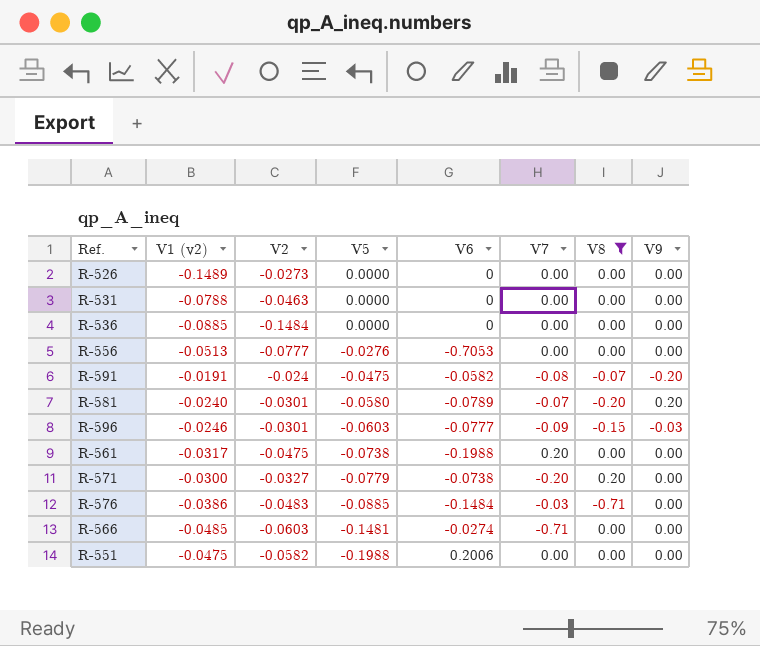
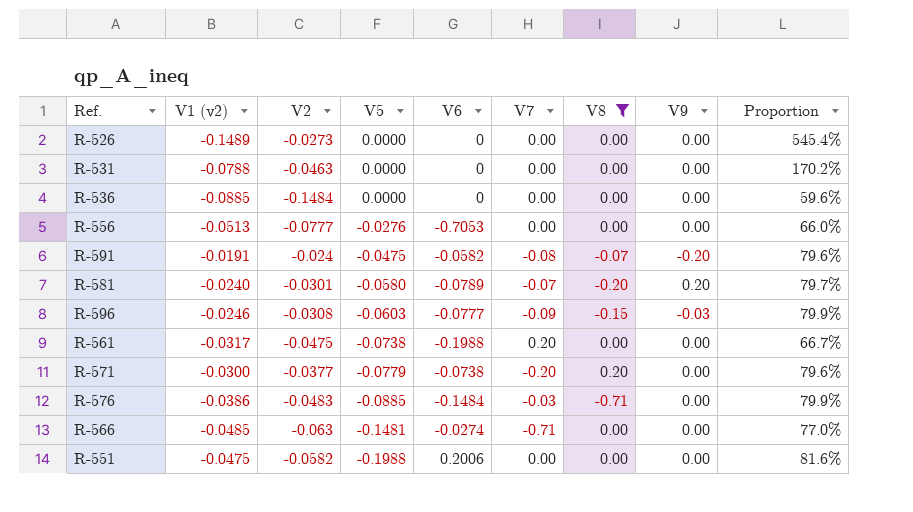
column Proportion | formula: none -> [V1 (v2)] / [V2]
R-596 | V2: -0.0301 -> -0.0308
R-571 | V2: -0.0327 -> -0.0377
R-566 | V2: -0.0603 -> -0.063

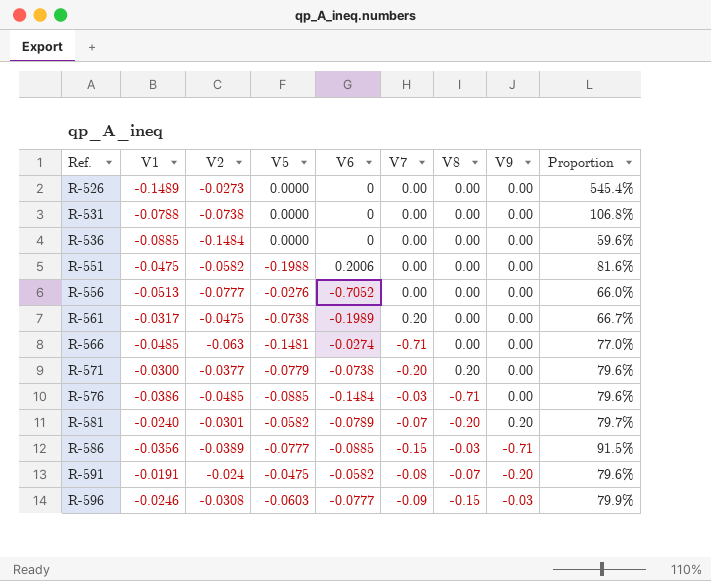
filter: V8 != -0.03 -> none
row order: V5 descending -> Ref. ascending
column name: V1 (v2) -> V1
R-531 | V2: -0.0463 -> -0.0738
R-531 | Proportion: 170.2% -> 106.8%
R-556 | V6: -0.7053 -> -0.7052
R-561 | V6: -0.1988 -> -0.1989
R-576 | V2: -0.0483 -> -0.0485
R-576 | Proportion: 79.9% -> 79.6%
R-581 | V5: -0.0580 -> -0.0582

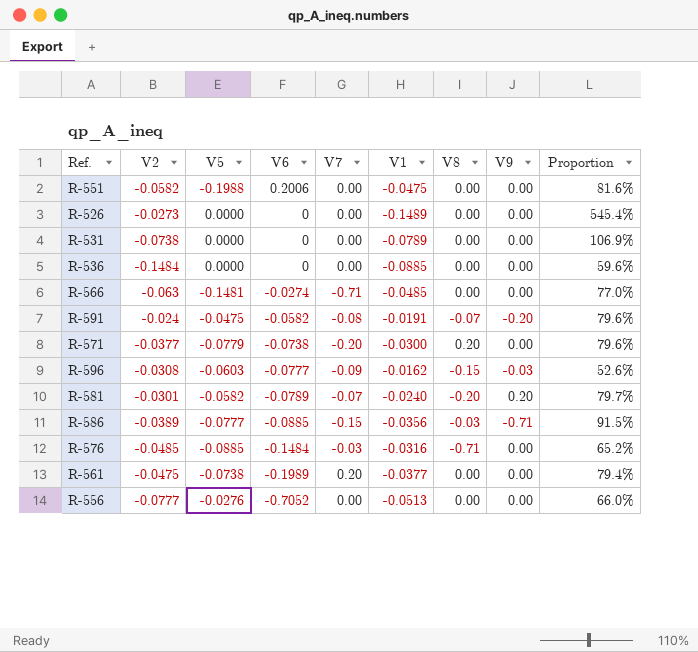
row order: Ref. ascending -> V6 descending
column V1 | position: 2 -> 6
R-531 | V1: -0.0788 -> -0.0789
R-531 | Proportion: 106.8% -> 106.9%
R-596 | V1: -0.0246 -> -0.0162
R-596 | Proportion: 79.9% -> 52.6%
R-576 | V1: -0.0386 -> -0.0316
R-576 | Proportion: 79.6% -> 65.2%
R-561 | V1: -0.0317 -> -0.0377
R-561 | Proportion: 66.7% -> 79.4%

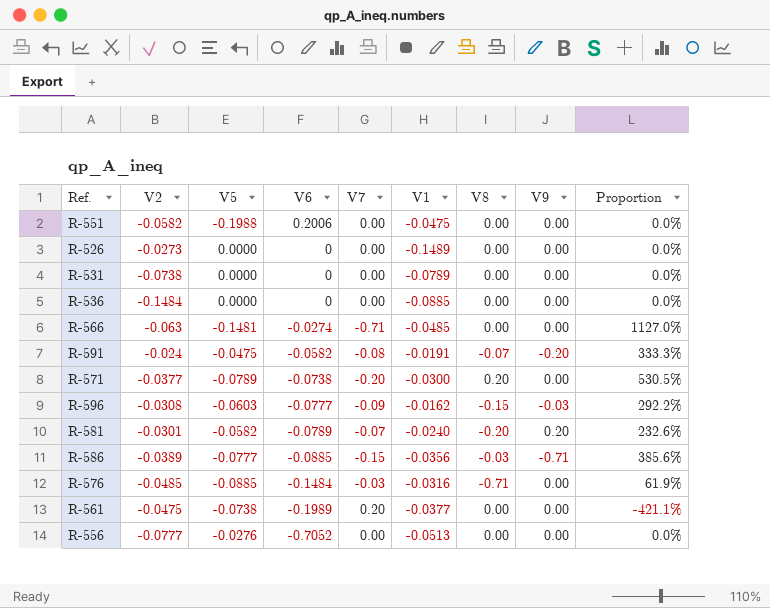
column Proportion | formula: [V1] / [V2] -> [V7] / [V2]
R-571 | V5: -0.0779 -> -0.0789

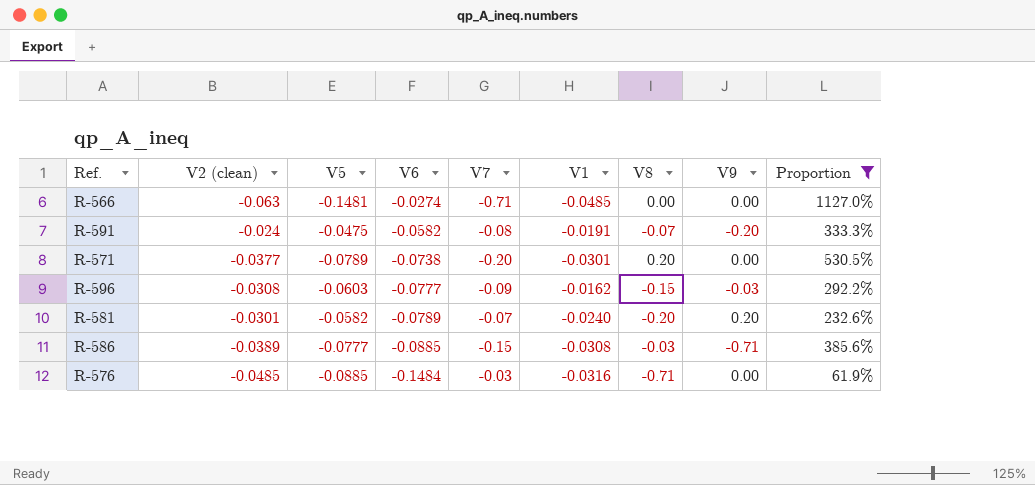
filter: none -> Proportion >= 61.9%
column name: V2 -> V2 (clean)
R-571 | V1: -0.0300 -> -0.0301
R-586 | V1: -0.0356 -> -0.0308

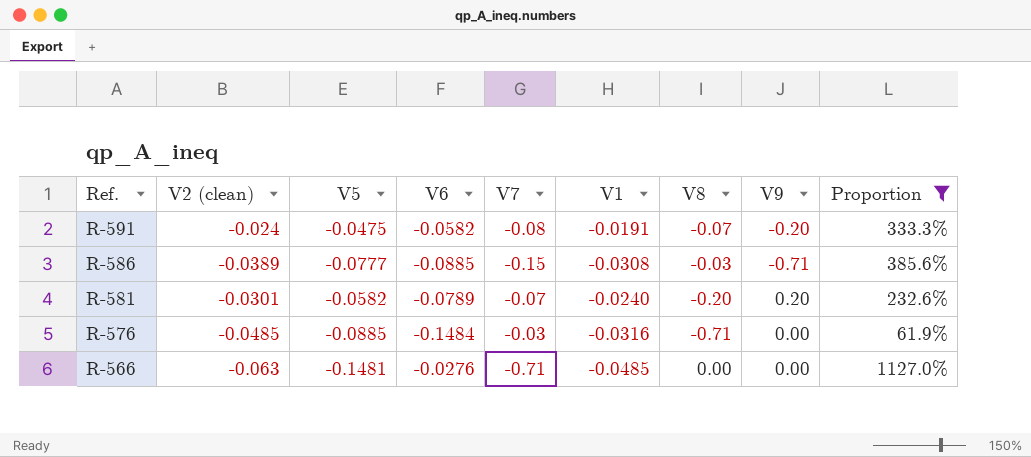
row order: V6 descending -> Ref. descending
row R-571: -0.0377 | -0.0789 | -0.0738 | -0.20 | -0.0301 | 0.20 | 0.00 | 530.5% -> none
row R-596: -0.0308 | -0.0603 | -0.0777 | -0.09 | -0.0162 | -0.15 | -0.03 | 292.2% -> none
R-566 | V6: -0.0274 -> -0.0276

